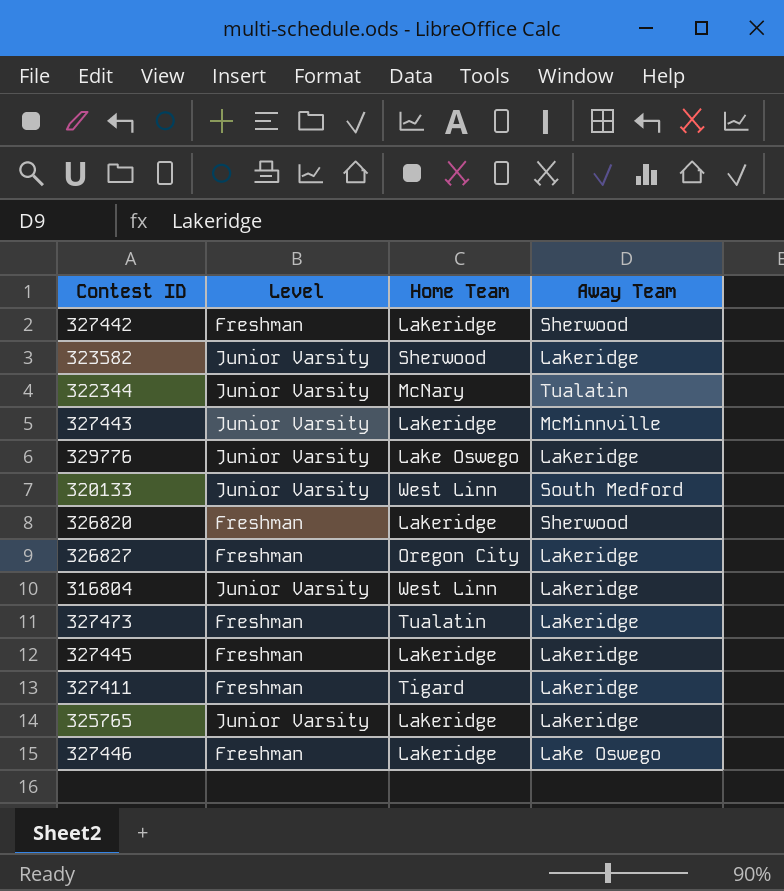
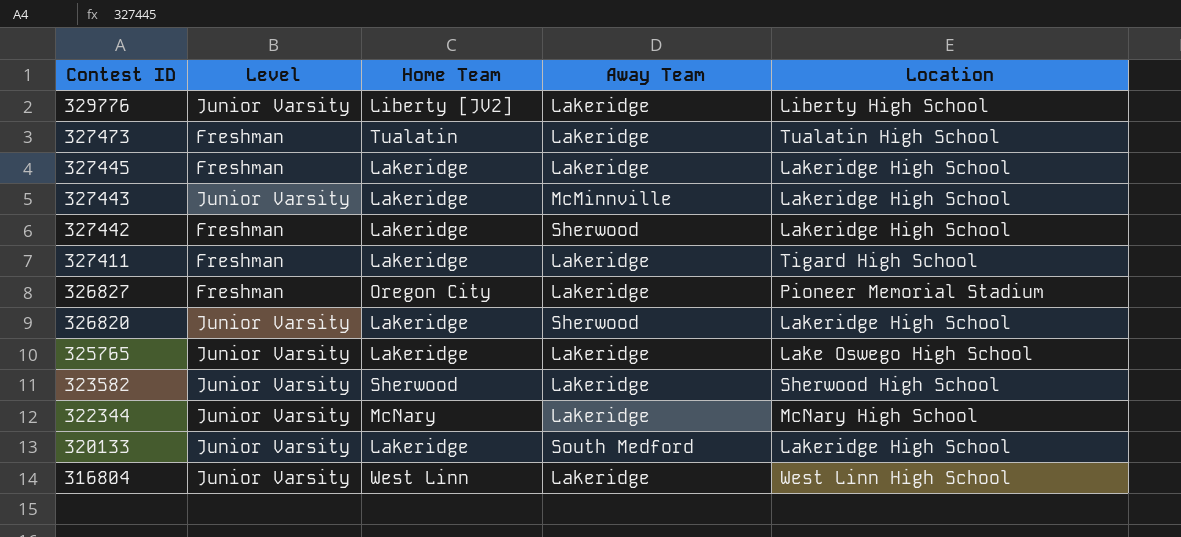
row order: none -> Contest ID descending
column Location | position: none -> 5
row 327446: Freshman | Lakeridge | Lake Oswego -> none
329776 | Home Team: Lake Oswego -> Liberty [JV2]
327411 | Home Team: Tigard -> Lakeridge
326820 | Level: Freshman -> Junior Varsity
322344 | Away Team: Tualatin -> Lakeridge
320133 | Home Team: West Linn -> Lakeridge

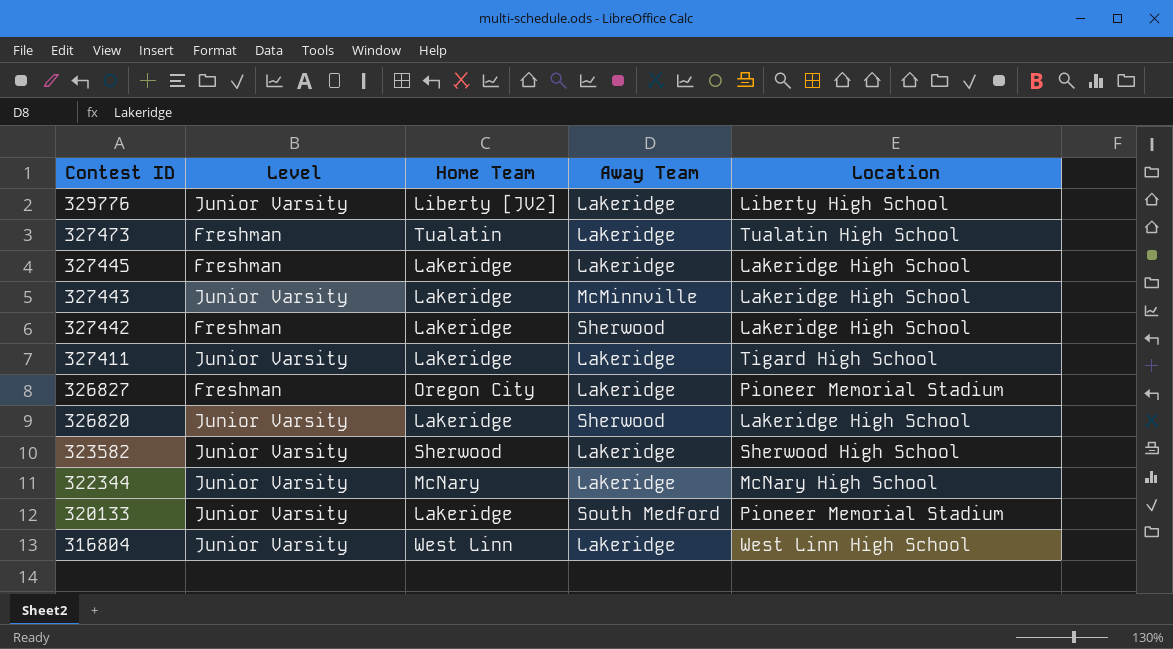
row 325765: Junior Varsity | Lakeridge | Lakeridge | Lake Oswego High School -> none
327411 | Level: Freshman -> Junior Varsity
320133 | Location: Lakeridge High School -> Pioneer Memorial Stadium

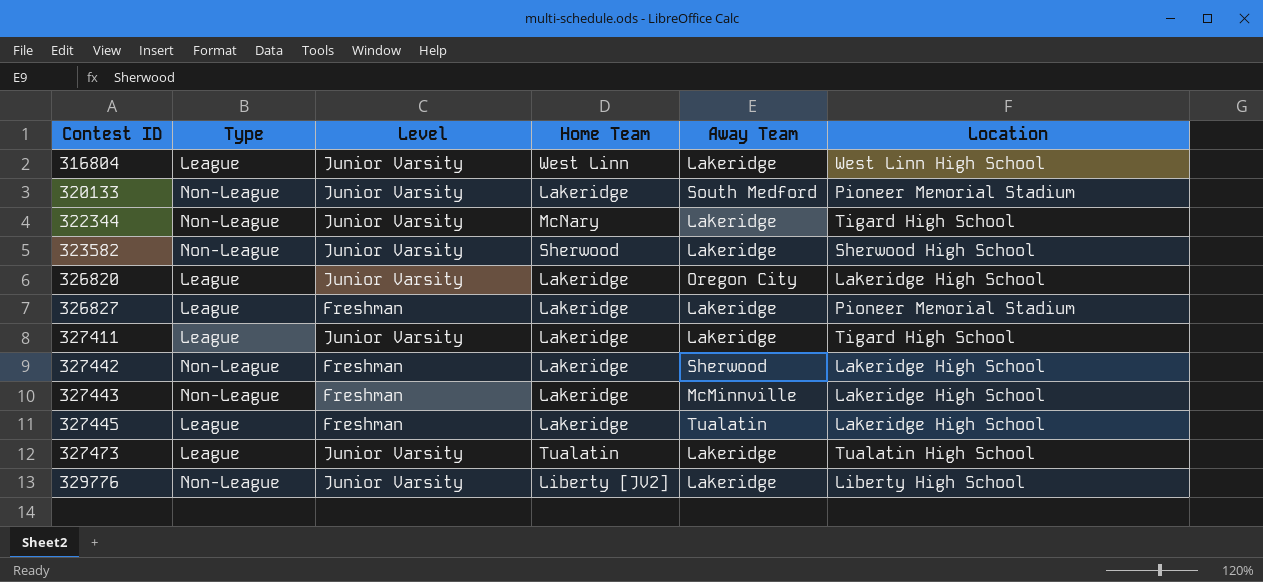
row order: Contest ID descending -> Contest ID ascending
column Type | position: none -> 2
322344 | Location: McNary High School -> Tigard High School
326820 | Away Team: Sherwood -> Oregon City
326827 | Home Team: Oregon City -> Lakeridge
327443 | Level: Junior Varsity -> Freshman
327445 | Away Team: Lakeridge -> Tualatin
327473 | Level: Freshman -> Junior Varsity

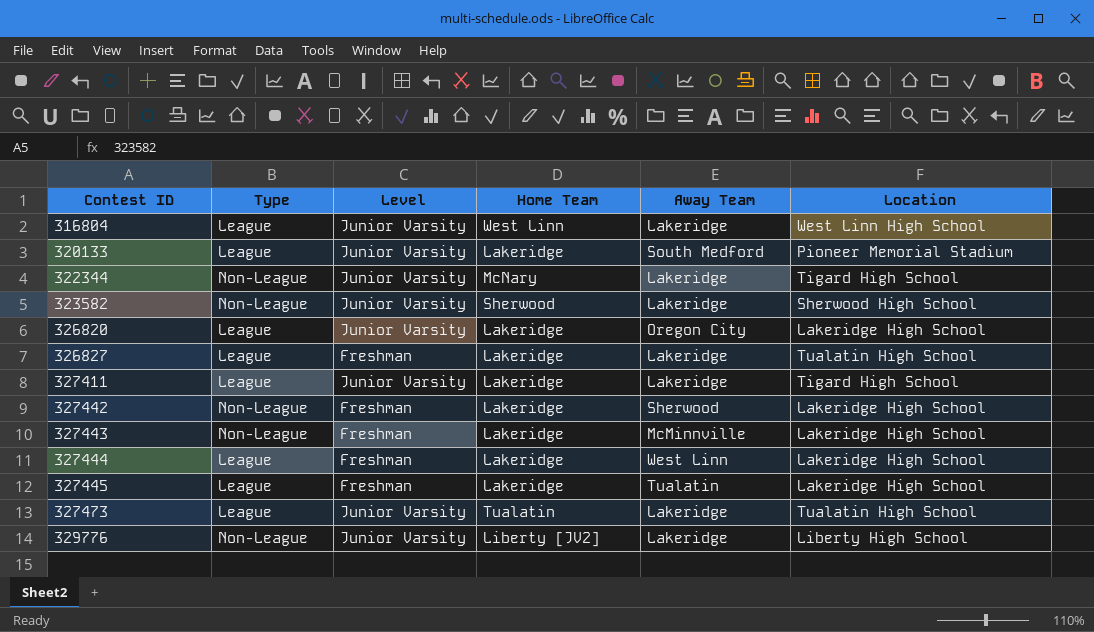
320133 | Type: Non-League -> League
326827 | Location: Pioneer Memorial Stadium -> Tualatin High School
row 327444: none -> League | Freshman | Lakeridge | West Linn | Lakeridge High School

